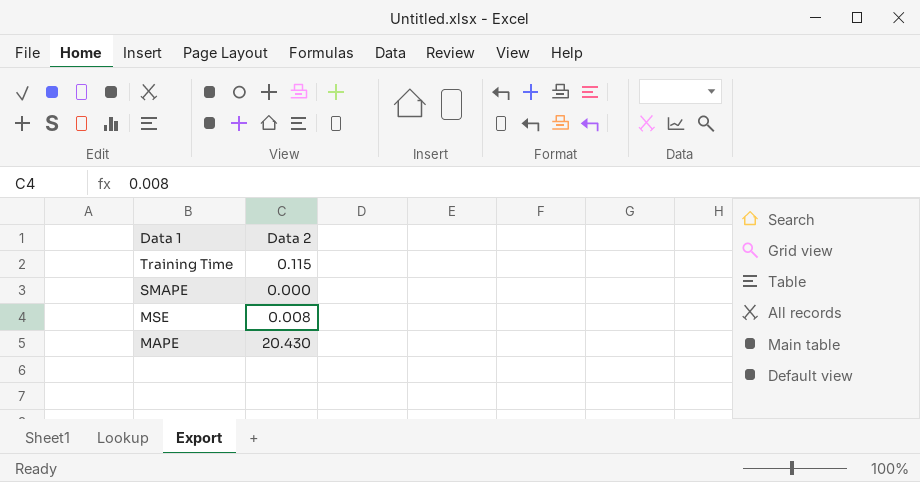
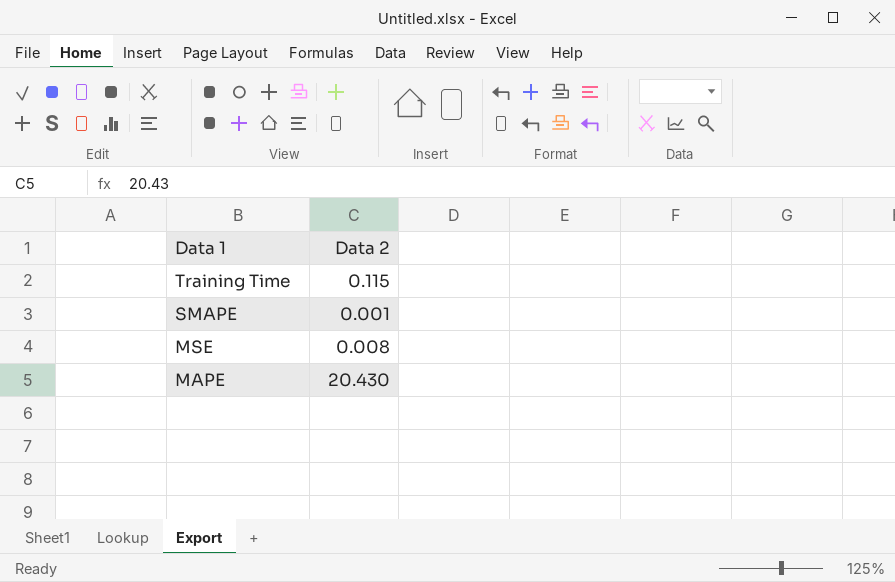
SMAPE | Data 2: 0.000 -> 0.001

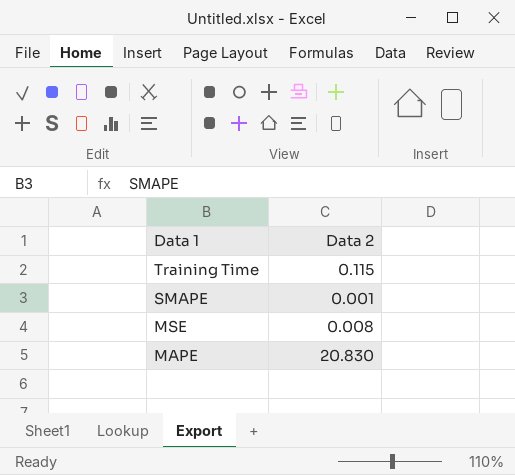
MAPE | Data 2: 20.430 -> 20.830

